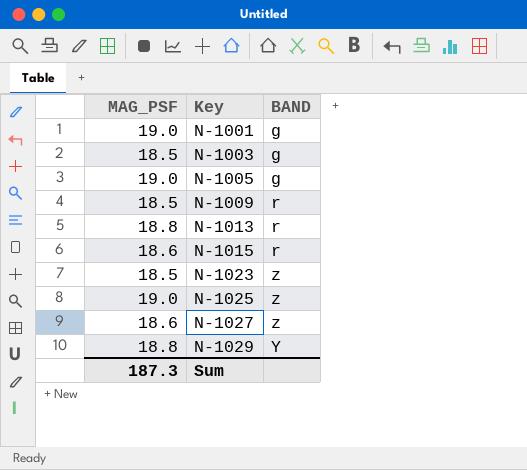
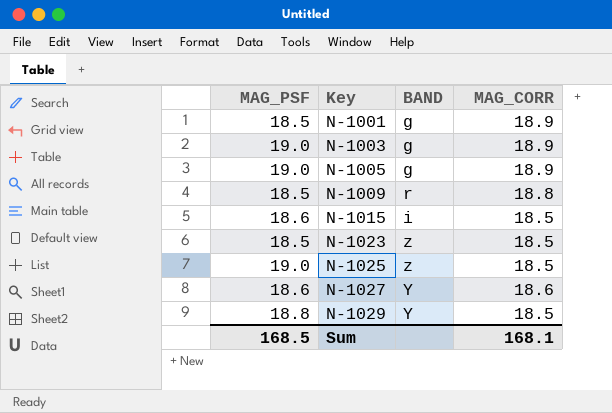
column MAG_CORR | position: none -> 4
row N-1013: 18.8 | r -> none
N-1001 | MAG_PSF: 19.0 -> 18.5
N-1003 | MAG_PSF: 18.5 -> 19.0
N-1015 | BAND: r -> i
N-1027 | BAND: z -> Y
Sum | MAG_PSF: 187.3 -> 168.5

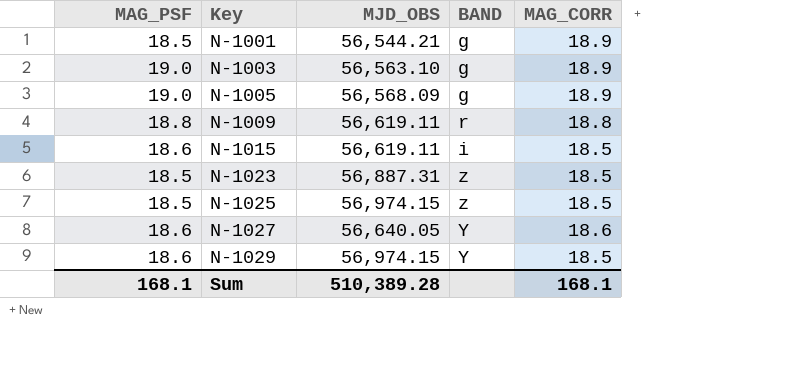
column MJD_OBS | position: none -> 3
N-1009 | MAG_PSF: 18.5 -> 18.8
N-1025 | MAG_PSF: 19.0 -> 18.5
N-1029 | MAG_PSF: 18.8 -> 18.6
Sum | MAG_PSF: 168.5 -> 168.1

